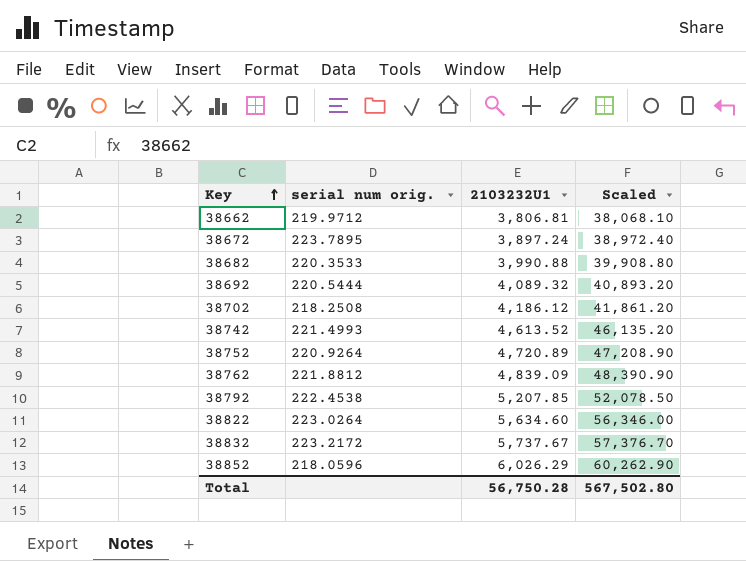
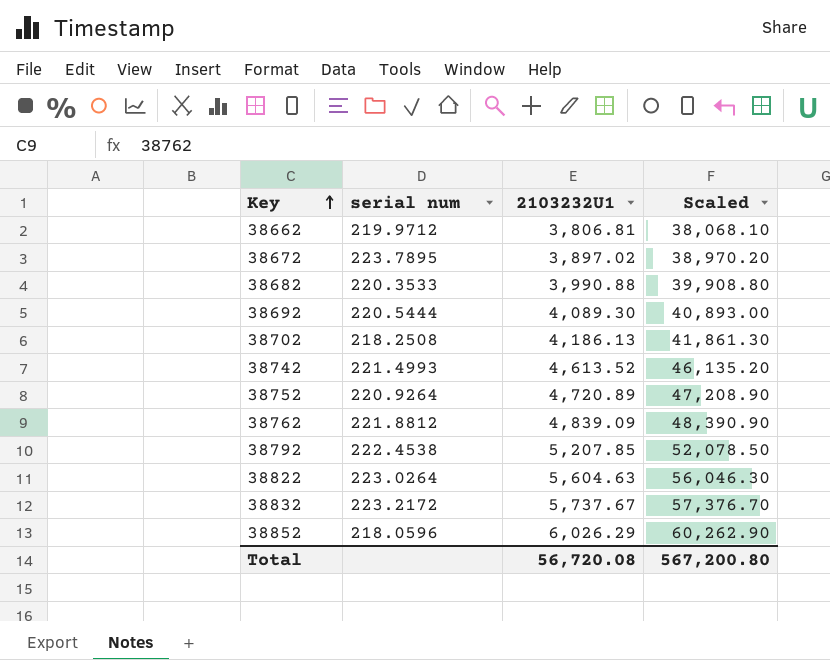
column name: serial num orig. -> serial num
38672 | 2103232U1: 3,897.24 -> 3,897.02
38672 | Scaled: 38,972.40 -> 38,970.20
38692 | 2103232U1: 4,089.32 -> 4,089.30
38692 | Scaled: 40,893.20 -> 40,893.00
38702 | 2103232U1: 4,186.12 -> 4,186.13
38702 | Scaled: 41,861.20 -> 41,861.30
38822 | 2103232U1: 5,634.60 -> 5,604.63
38822 | Scaled: 56,346.00 -> 56,046.30
Total | 2103232U1: 56,750.28 -> 56,720.08
Total | Scaled: 567,502.80 -> 567,200.80

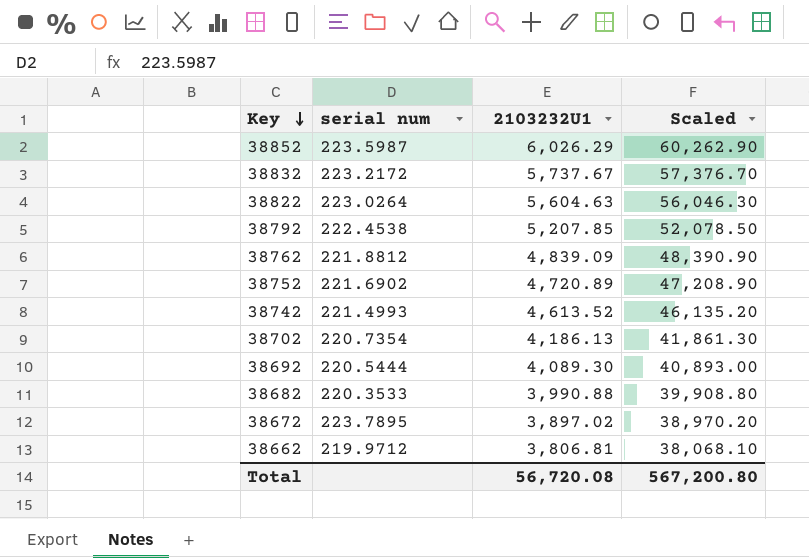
row order: Key ascending -> Key descending
38852 | serial num: 218.0596 -> 223.5987
38752 | serial num: 220.9264 -> 221.6902
38702 | serial num: 218.2508 -> 220.7354

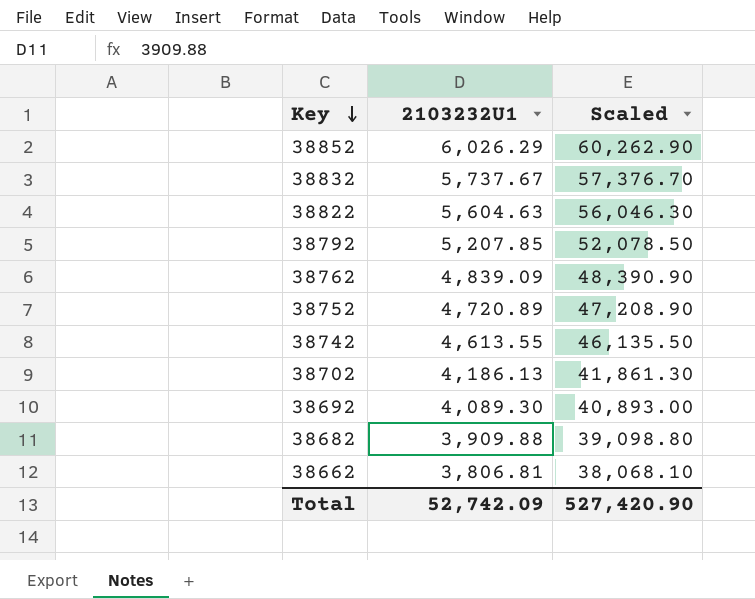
column serial num | position: 2 -> none
row 38672: 223.7895 | 3,897.02 | 38,970.20 -> none
38742 | 2103232U1: 4,613.52 -> 4,613.55
38742 | Scaled: 46,135.20 -> 46,135.50
38682 | 2103232U1: 3,990.88 -> 3,909.88
38682 | Scaled: 39,908.80 -> 39,098.80
Total | 2103232U1: 56,720.08 -> 52,742.09
Total | Scaled: 567,200.80 -> 527,420.90

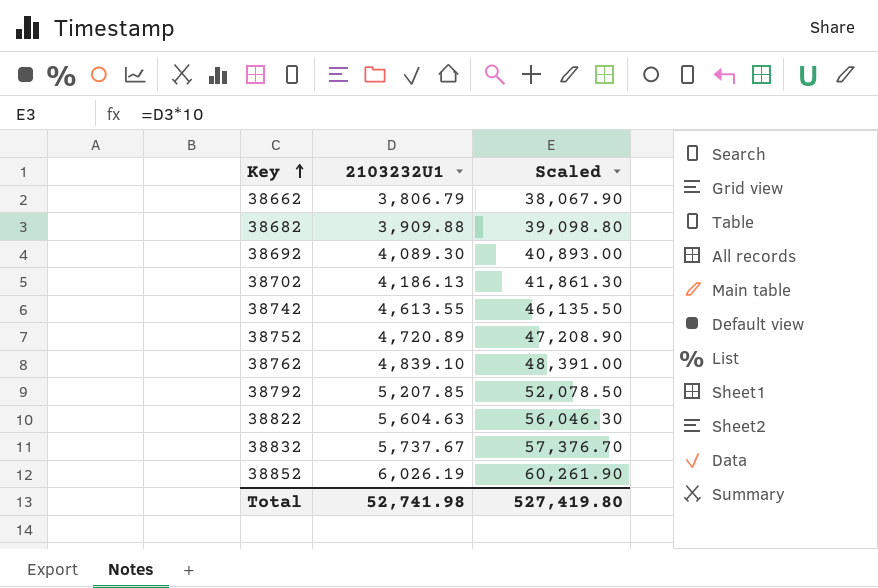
row order: Key descending -> Key ascending
38662 | 2103232U1: 3,806.81 -> 3,806.79
38662 | Scaled: 38,068.10 -> 38,067.90
38762 | 2103232U1: 4,839.09 -> 4,839.10
38762 | Scaled: 48,390.90 -> 48,391.00
38852 | 2103232U1: 6,026.29 -> 6,026.19
38852 | Scaled: 60,262.90 -> 60,261.90
Total | 2103232U1: 52,742.09 -> 52,741.98
Total | Scaled: 527,420.90 -> 527,419.80

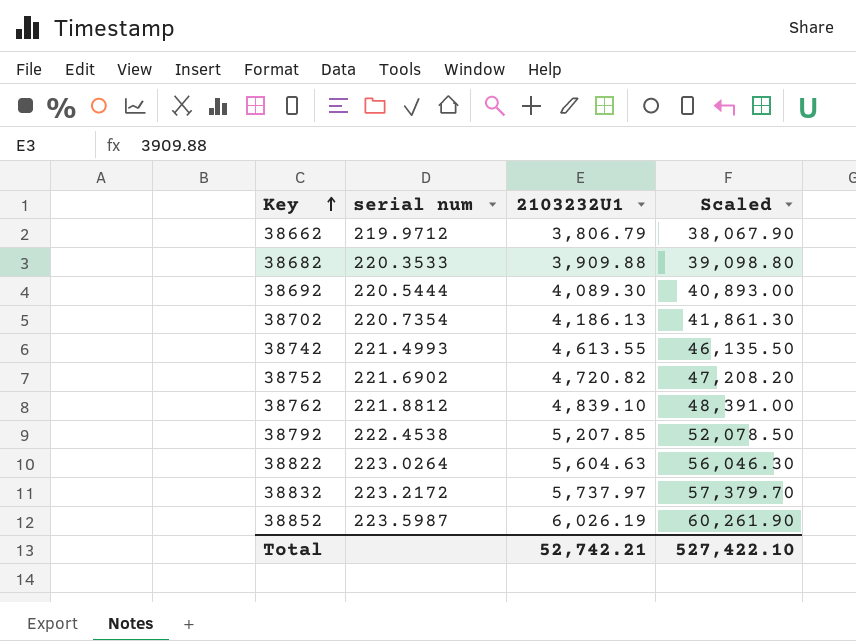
column serial num | position: none -> 2
38752 | 2103232U1: 4,720.89 -> 4,720.82
38752 | Scaled: 47,208.90 -> 47,208.20
38832 | 2103232U1: 5,737.67 -> 5,737.97
38832 | Scaled: 57,376.70 -> 57,379.70
Total | 2103232U1: 52,741.98 -> 52,742.21
Total | Scaled: 527,419.80 -> 527,422.10

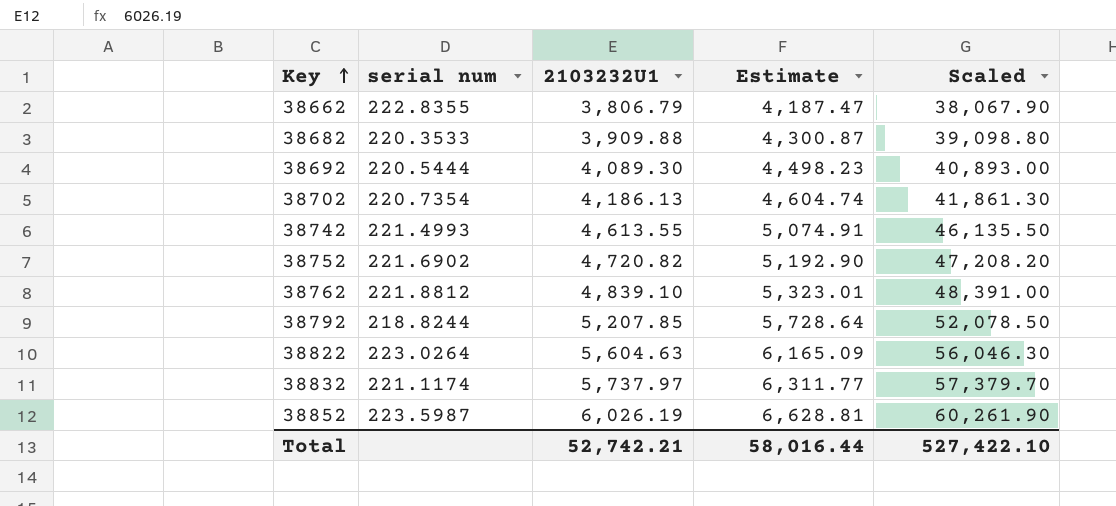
column Estimate | formula: none -> [2103232U1] * 1.1
38662 | serial num: 219.9712 -> 222.8355
38792 | serial num: 222.4538 -> 218.8244
38832 | serial num: 223.2172 -> 221.1174

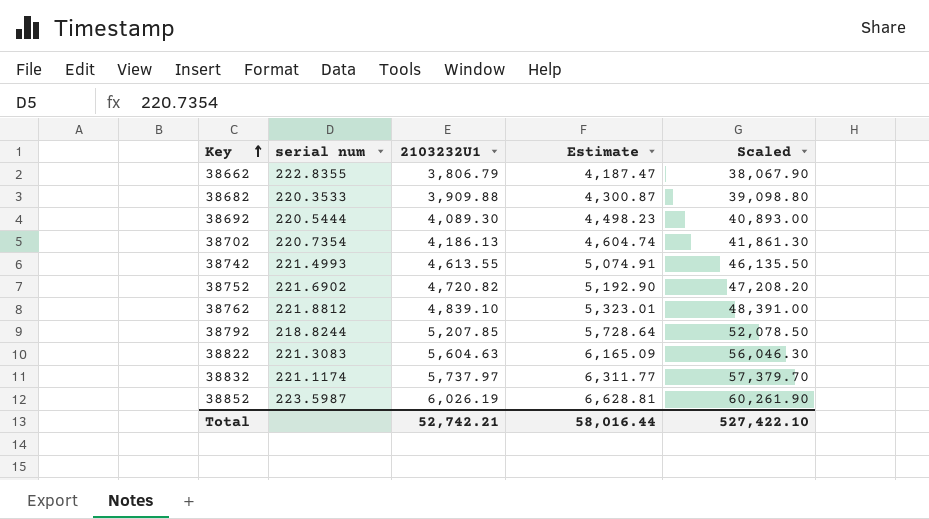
38822 | serial num: 223.0264 -> 221.3083

